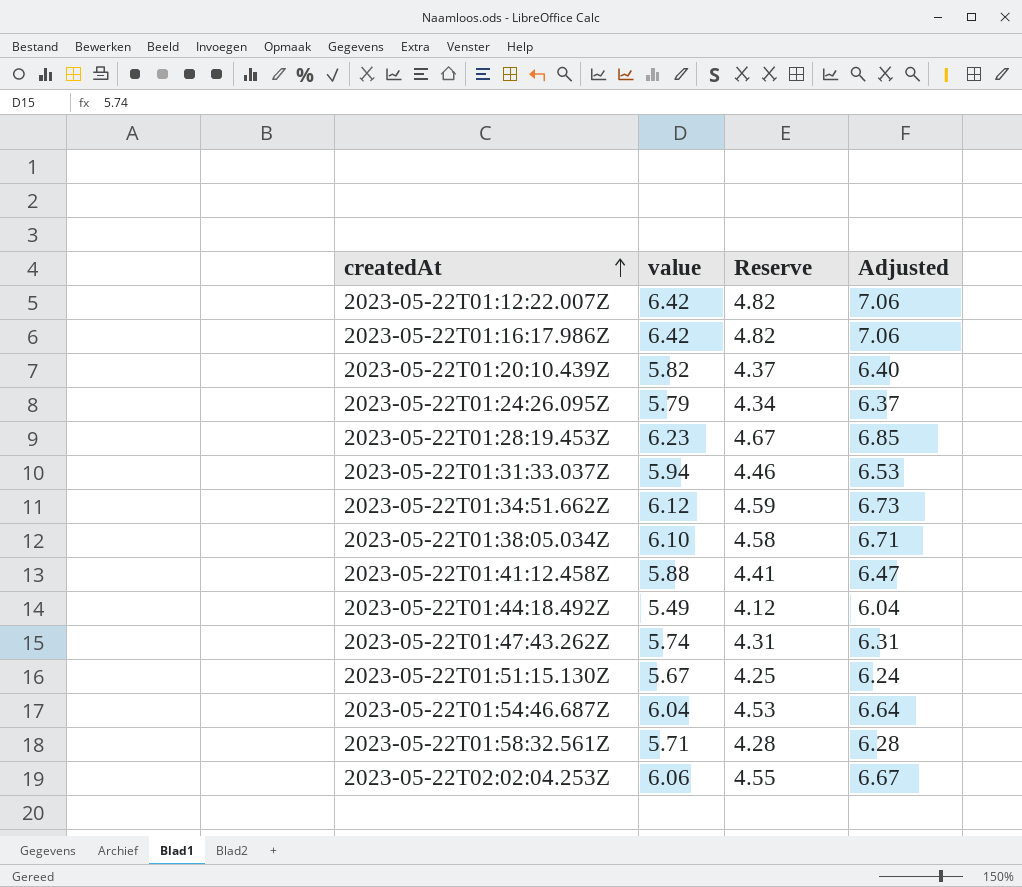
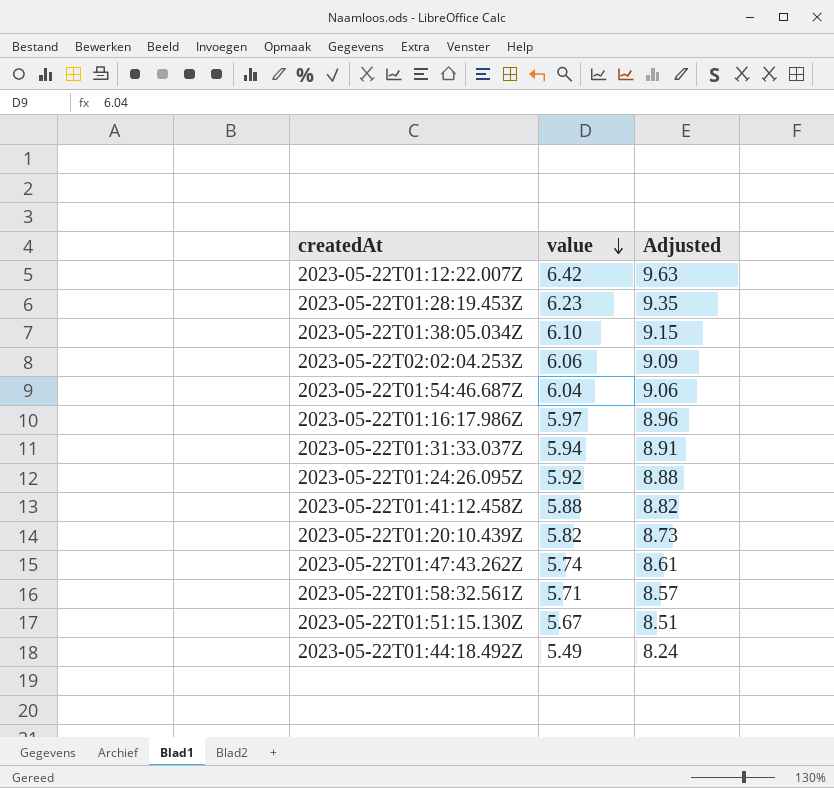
row order: createdAt ascending -> value descending
column Reserve | formula: [value] * 0.75 -> none
column Adjusted | formula: [value] * 1.1 -> [value] * 1.5
row 2023-05-22T01:34:51.662Z: 6.12 | 4.59 | 6.73 -> none
2023-05-22T01:16:17.986Z | value: 6.42 -> 5.97
2023-05-22T01:24:26.095Z | value: 5.79 -> 5.92

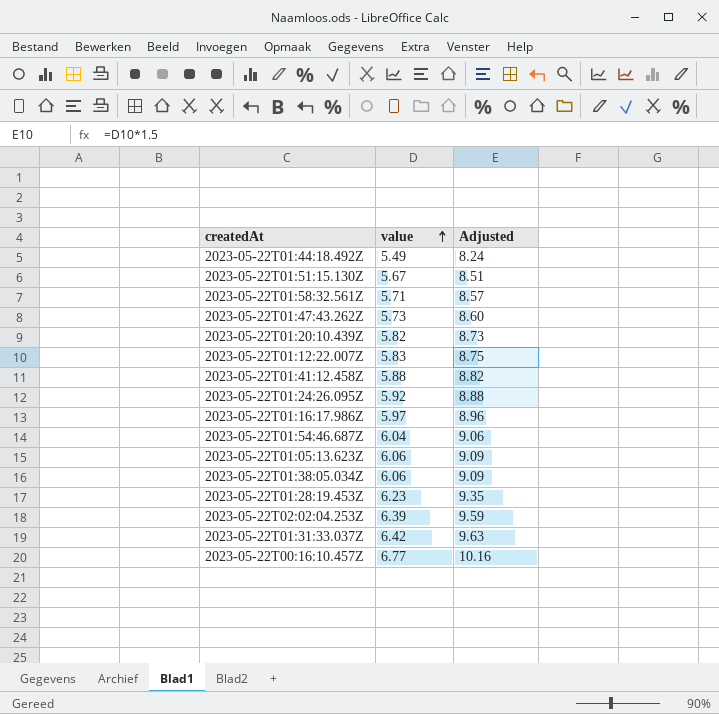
row order: value descending -> value ascending
2023-05-22T01:47:43.262Z | value: 5.74 -> 5.73
2023-05-22T01:47:43.262Z | Adjusted: 8.61 -> 8.60
2023-05-22T01:12:22.007Z | value: 6.42 -> 5.83
2023-05-22T01:12:22.007Z | Adjusted: 9.63 -> 8.75
row 2023-05-22T01:05:13.623Z: none -> 6.06 | 9.09
2023-05-22T01:38:05.034Z | value: 6.10 -> 6.06
2023-05-22T01:38:05.034Z | Adjusted: 9.15 -> 9.09
2023-05-22T02:02:04.253Z | value: 6.06 -> 6.39
2023-05-22T02:02:04.253Z | Adjusted: 9.09 -> 9.59
2023-05-22T01:31:33.037Z | value: 5.94 -> 6.42
2023-05-22T01:31:33.037Z | Adjusted: 8.91 -> 9.63
row 2023-05-22T00:16:10.457Z: none -> 6.77 | 10.16

